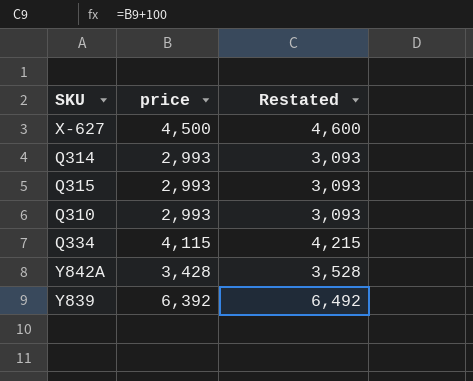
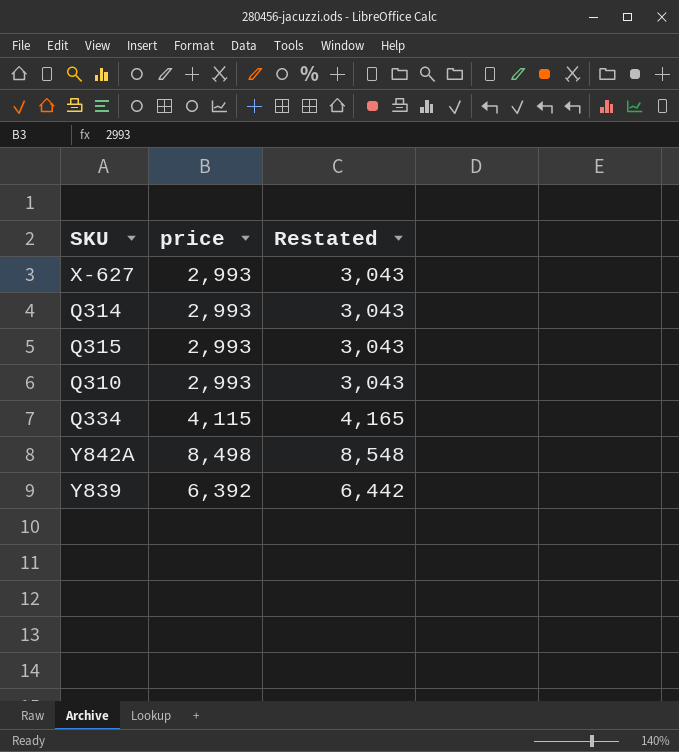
column Restated | formula: [price] + 100 -> [price] + 50
X-627 | price: 4,500 -> 2,993
Y842A | price: 3,428 -> 8,498

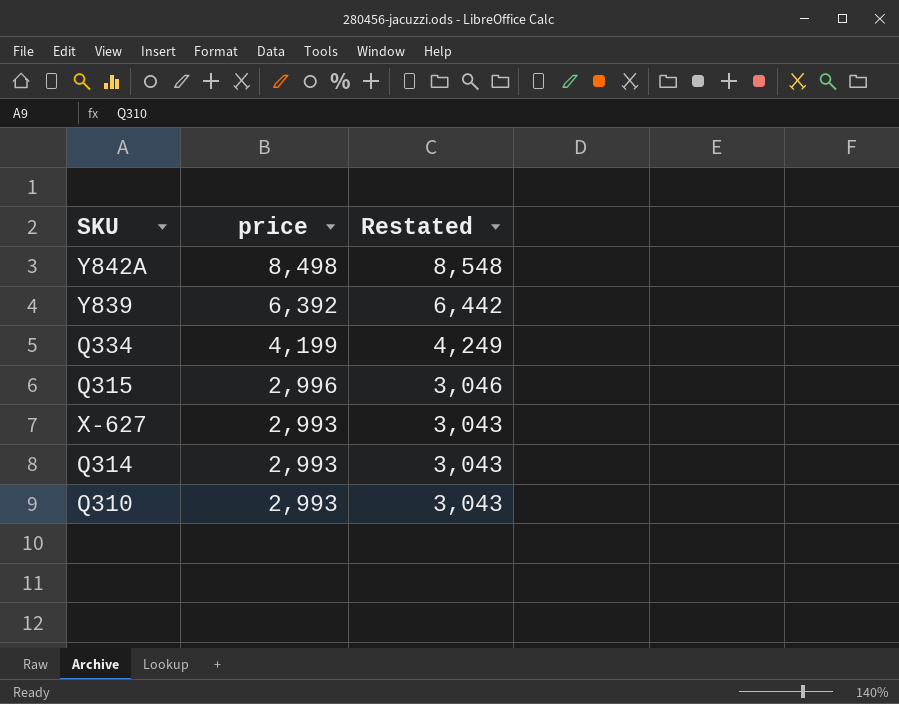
row order: none -> price descending
Q334 | price: 4,115 -> 4,199
Q334 | Restated: 4,165 -> 4,249
Q315 | price: 2,993 -> 2,996
Q315 | Restated: 3,043 -> 3,046

